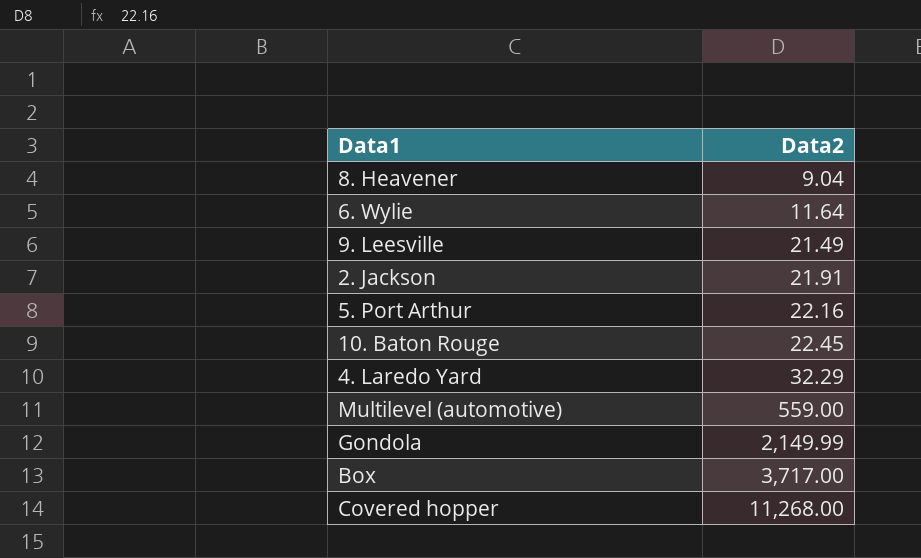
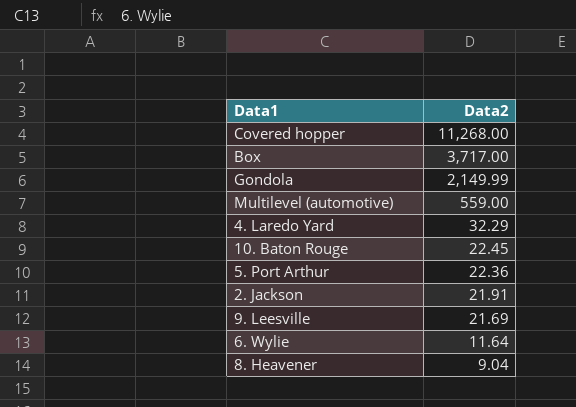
row order: Data2 ascending -> Data2 descending
5. Port Arthur | Data2: 22.16 -> 22.36
9. Leesville | Data2: 21.49 -> 21.69

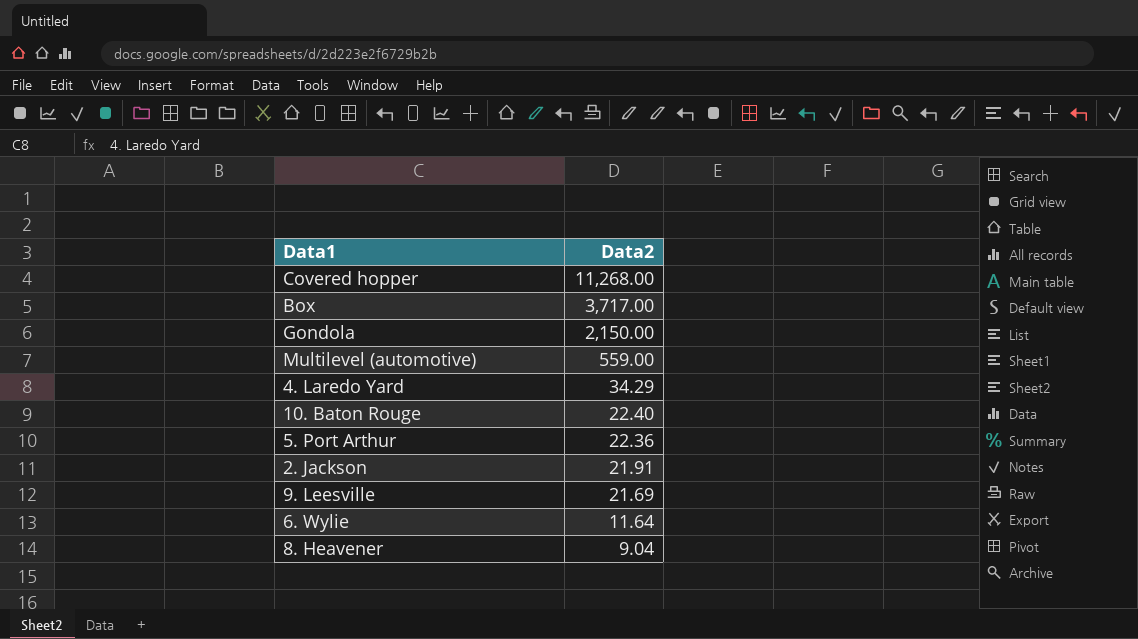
Gondola | Data2: 2,149.99 -> 2,150.00
4. Laredo Yard | Data2: 32.29 -> 34.29
10. Baton Rouge | Data2: 22.45 -> 22.40

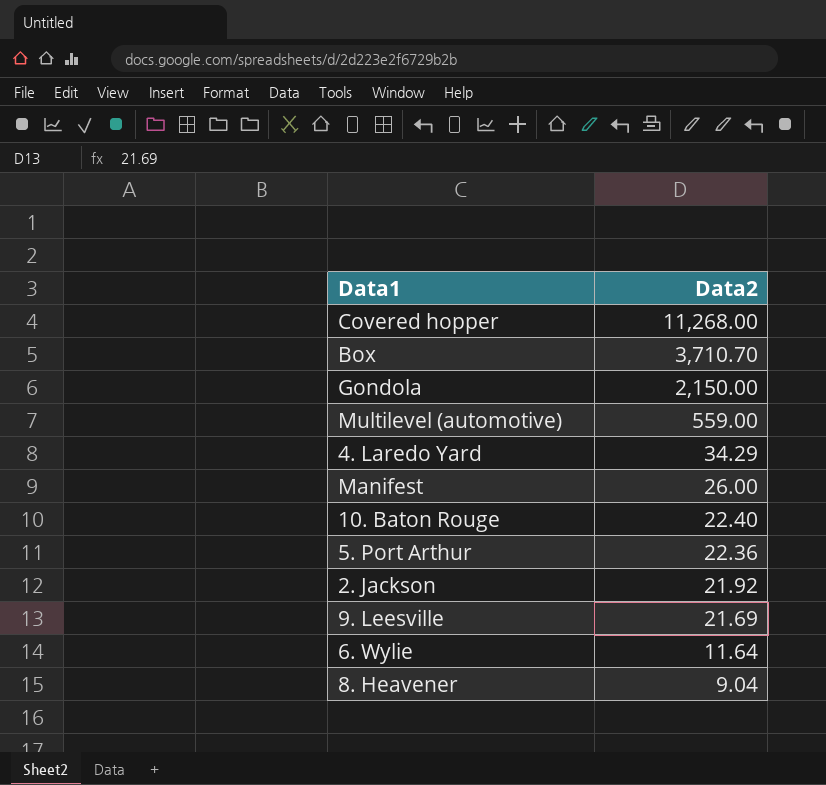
Box | Data2: 3,717.00 -> 3,710.70
row Manifest: none -> 26.00
2. Jackson | Data2: 21.91 -> 21.92

